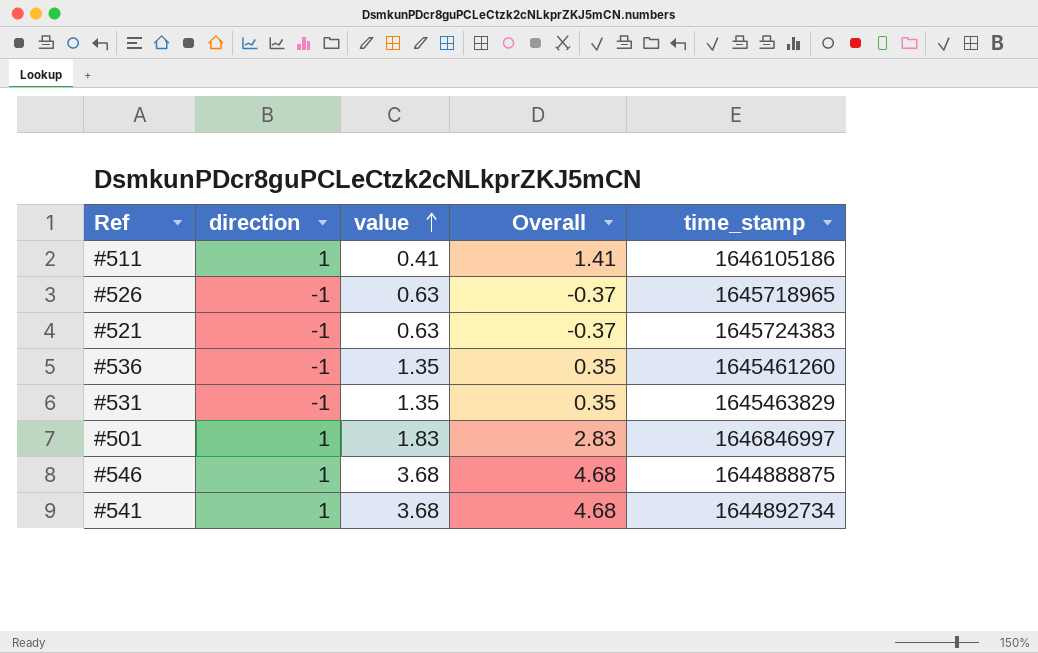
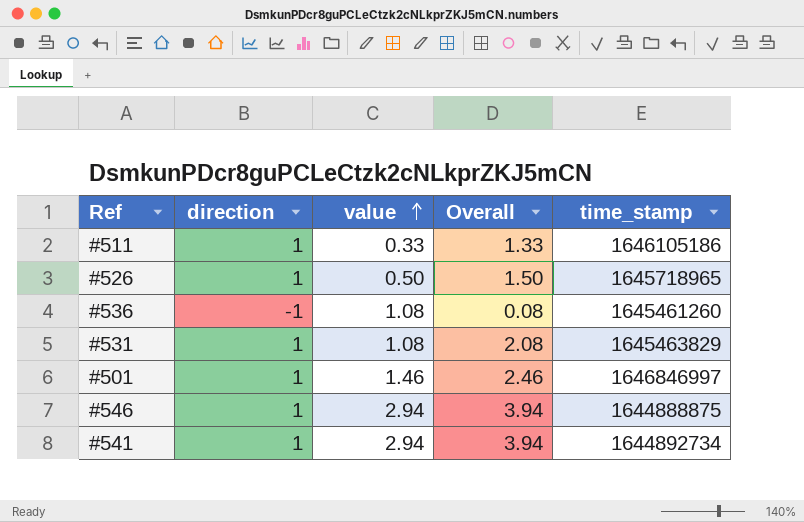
row #521: -1 | 0.63 | -0.37 | 1645724383 -> none
#511 | value: 0.41 -> 0.33
#511 | Overall: 1.41 -> 1.33
#526 | direction: -1 -> 1
#526 | value: 0.63 -> 0.50
#526 | Overall: -0.37 -> 1.50
#536 | value: 1.35 -> 1.08
#536 | Overall: 0.35 -> 0.08
#531 | direction: -1 -> 1
#531 | value: 1.35 -> 1.08
#531 | Overall: 0.35 -> 2.08
#501 | value: 1.83 -> 1.46
#501 | Overall: 2.83 -> 2.46
#546 | value: 3.68 -> 2.94
#546 | Overall: 4.68 -> 3.94
#541 | value: 3.68 -> 2.94
#541 | Overall: 4.68 -> 3.94

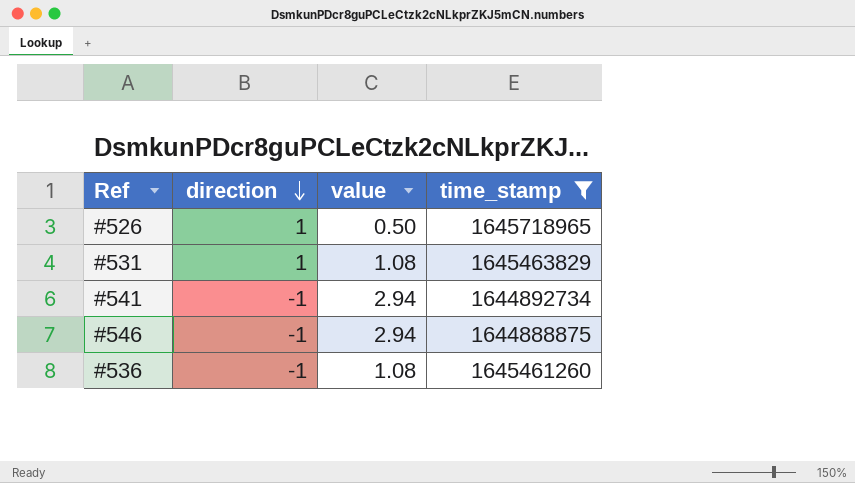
filter: none -> time_stamp <= 1645718965
row order: value ascending -> direction descending
column Overall | formula: [direction] + [value] -> none
#541 | direction: 1 -> -1
#546 | direction: 1 -> -1

